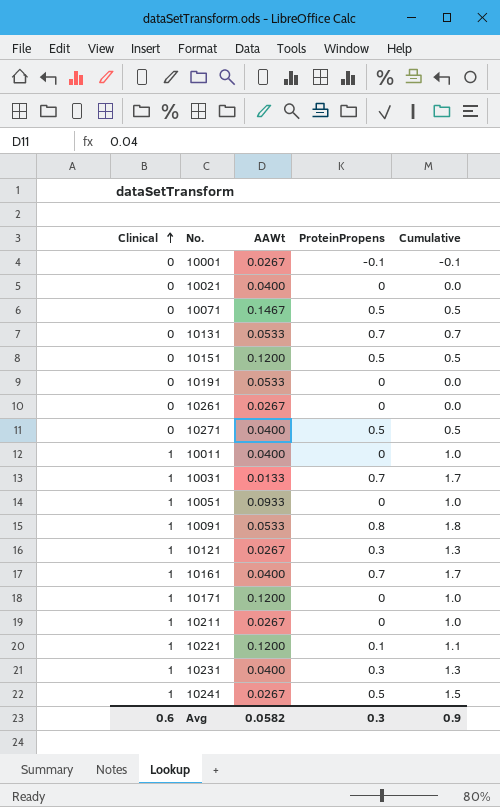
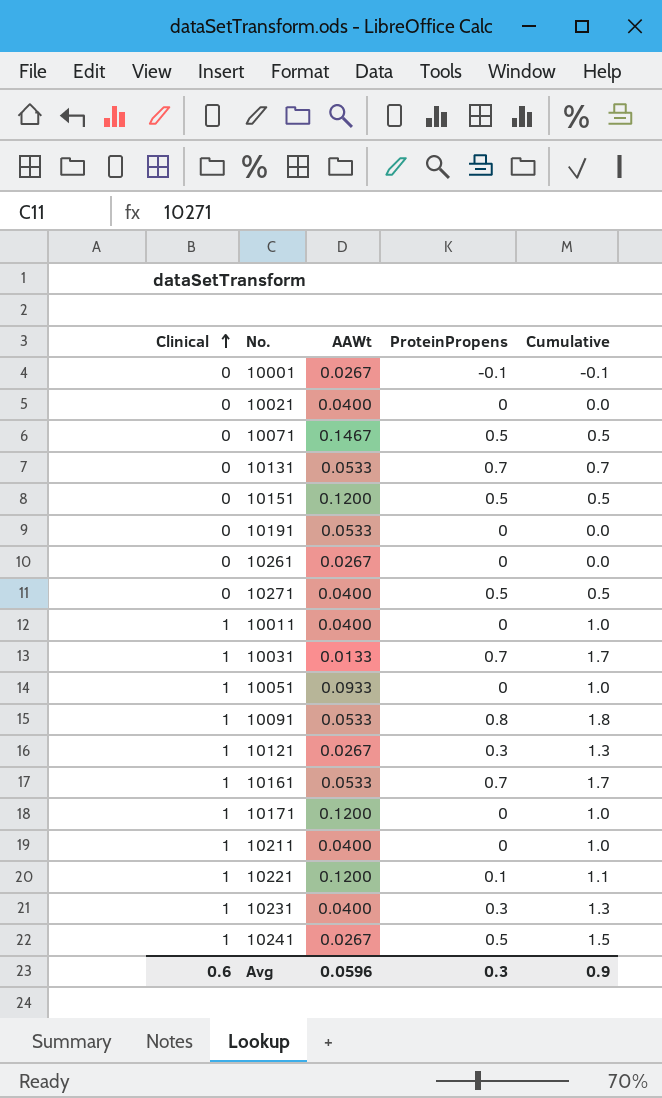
10161 | AAWt: 0.0400 -> 0.0533
10211 | AAWt: 0.0267 -> 0.0400
Avg | AAWt: 0.0582 -> 0.0596

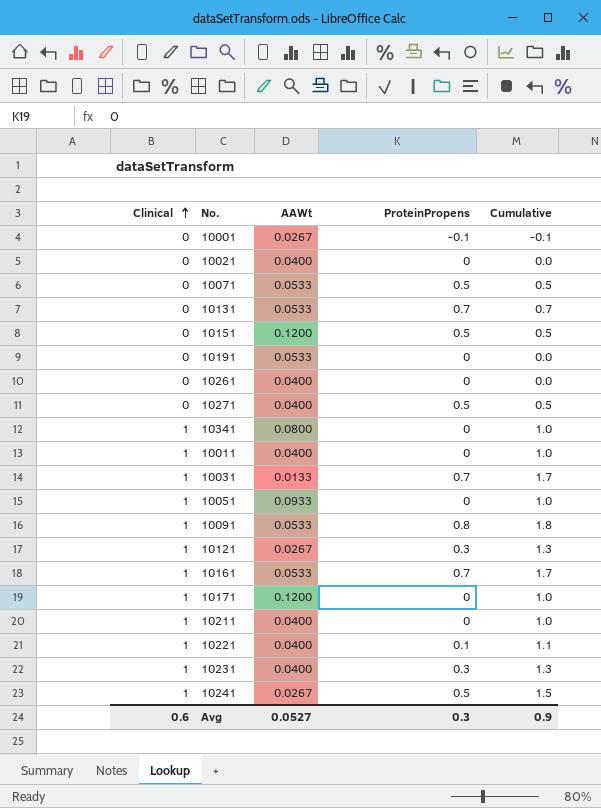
10071 | AAWt: 0.1467 -> 0.0533
10261 | AAWt: 0.0267 -> 0.0400
row 10341: none -> 1 | 0.0800 | 0 | 1.0
10221 | AAWt: 0.1200 -> 0.0400
Avg | AAWt: 0.0596 -> 0.0527

